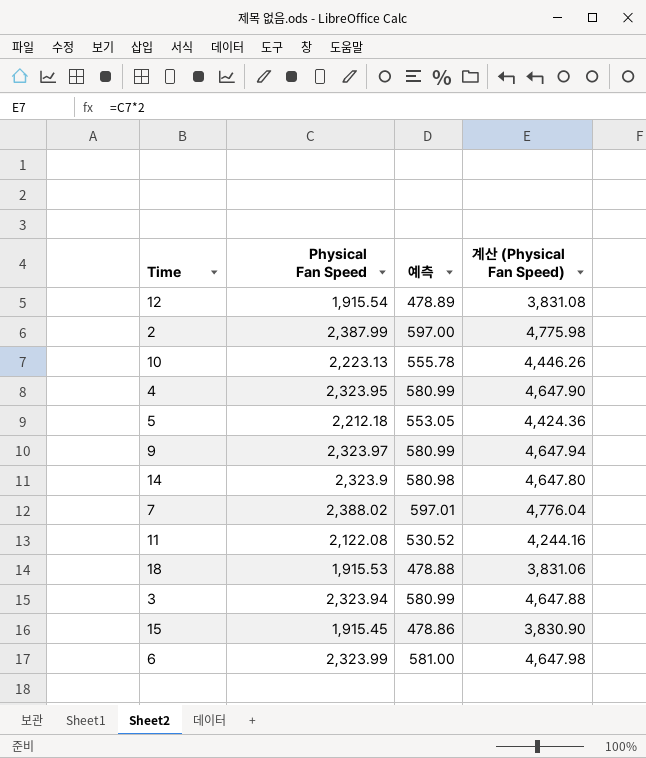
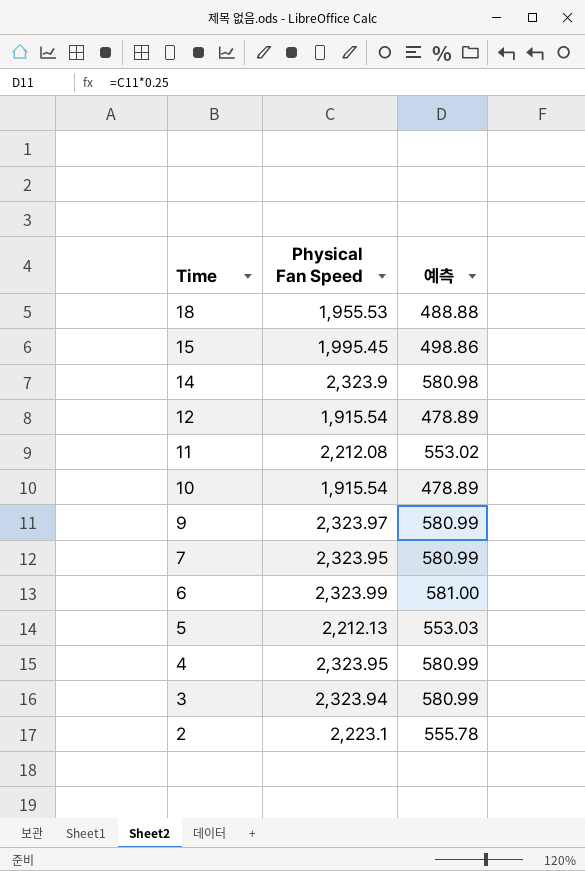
row order: none -> Time descending
column 계산 (Physical Fan Speed) | formula: [Physical Fan Speed] * 2 -> none
18 | Physical Fan Speed: 1,915.53 -> 1,955.53
18 | 예측: 478.88 -> 488.88
15 | Physical Fan Speed: 1,915.45 -> 1,995.45
15 | 예측: 478.86 -> 498.86
11 | Physical Fan Speed: 2,122.08 -> 2,212.08
11 | 예측: 530.52 -> 553.02
10 | Physical Fan Speed: 2,223.13 -> 1,915.54
10 | 예측: 555.78 -> 478.89
7 | Physical Fan Speed: 2,388.02 -> 2,323.95
7 | 예측: 597.01 -> 580.99
5 | Physical Fan Speed: 2,212.18 -> 2,212.13
5 | 예측: 553.05 -> 553.03
2 | Physical Fan Speed: 2,387.99 -> 2,223.1
2 | 예측: 597.00 -> 555.78

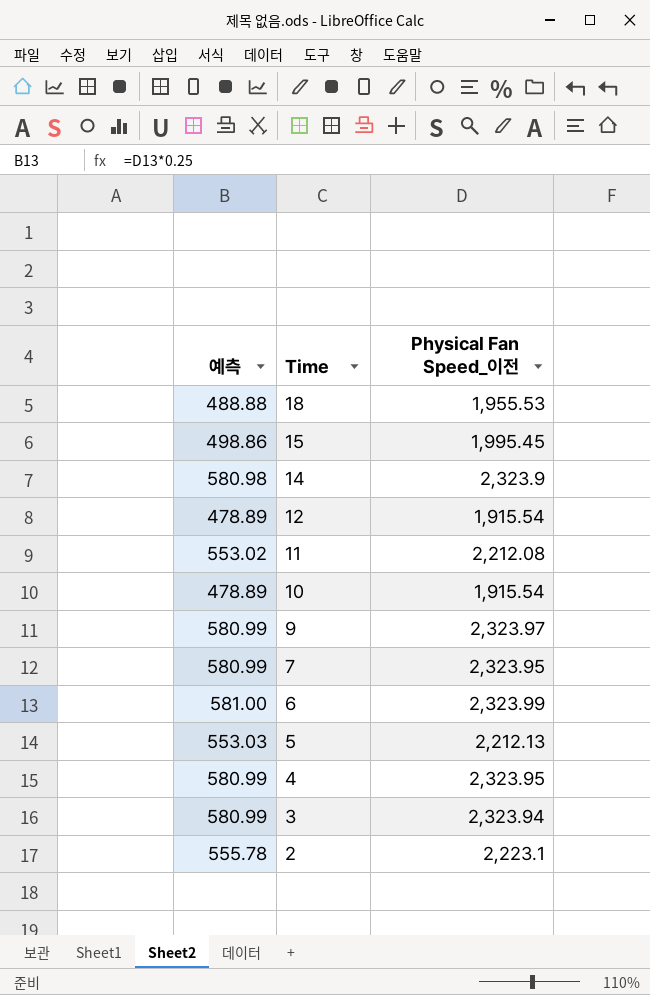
column 예측 | position: 3 -> 1
column name: Physical Fan Speed -> Physical Fan Speed_이전

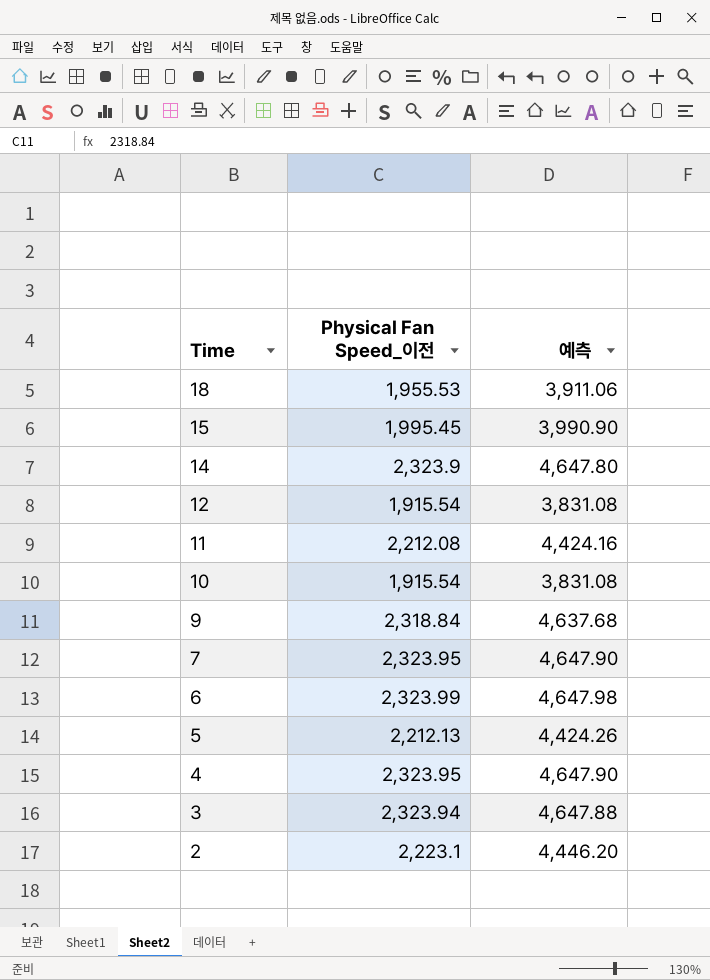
column 예측 | formula: [Physical Fan Speed_이전] * 0.25 -> [Physical Fan Speed_이전] * 2
column 예측 | position: 1 -> 3
9 | Physical Fan Speed_이전: 2,323.97 -> 2,318.84

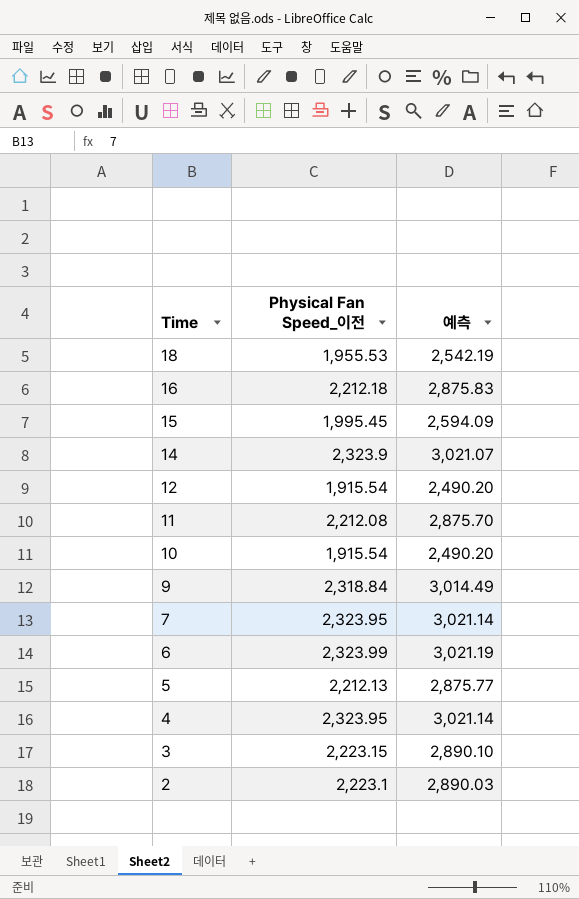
column 예측 | formula: [Physical Fan Speed_이전] * 2 -> [Physical Fan Speed_이전] * 1.3
row 16: none -> 2,212.18 | 2,875.83
3 | Physical Fan Speed_이전: 2,323.94 -> 2,223.15

